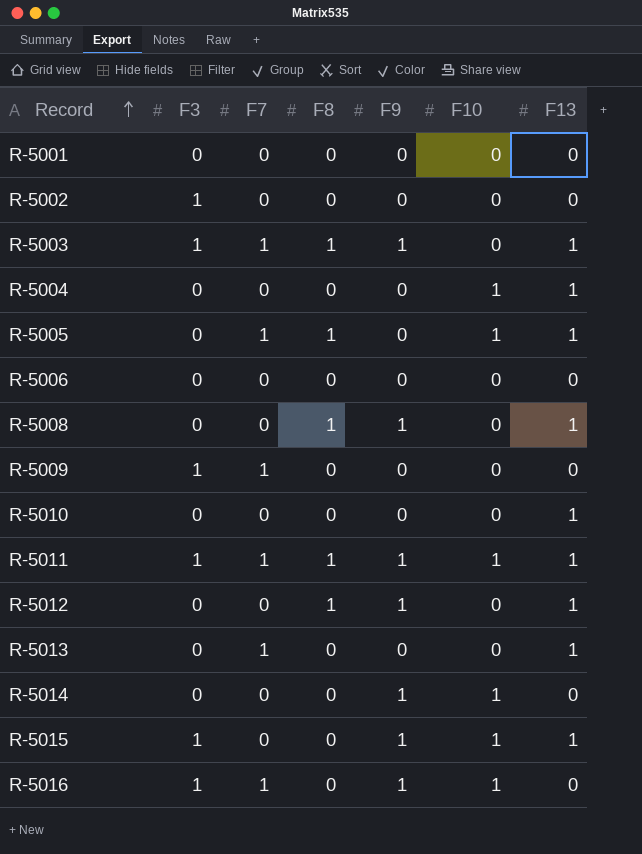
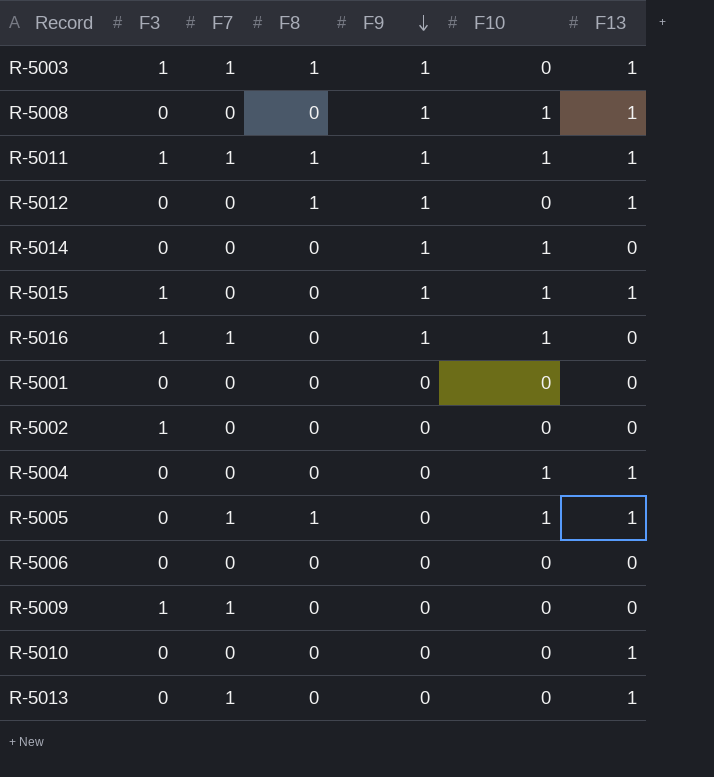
row order: Record ascending -> F9 descending
R-5008 | F8: 1 -> 0
R-5008 | F10: 0 -> 1

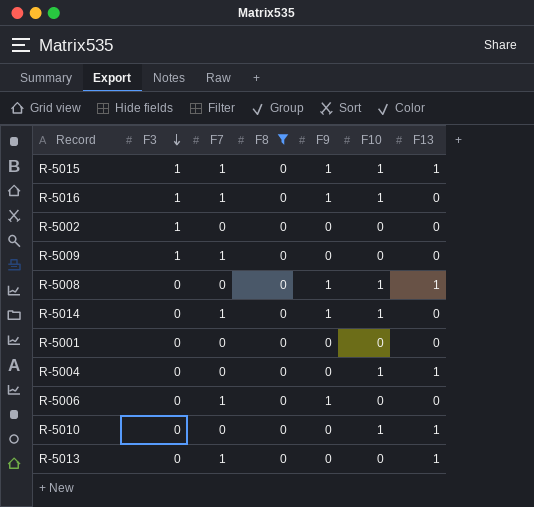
filter: none -> F8 = 0
row order: F9 descending -> F3 descending
R-5015 | F7: 0 -> 1
R-5014 | F7: 0 -> 1
R-5006 | F7: 0 -> 1
R-5006 | F9: 0 -> 1
R-5010 | F10: 0 -> 1

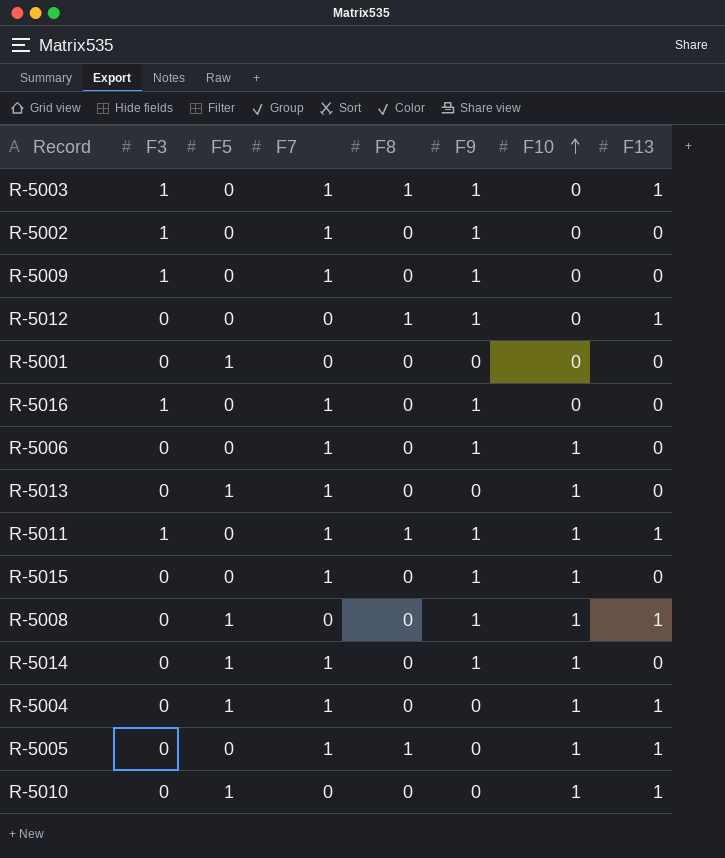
filter: F8 = 0 -> none
row order: F3 descending -> F10 ascending
column F5 | position: none -> 3
R-5002 | F7: 0 -> 1
R-5002 | F9: 0 -> 1
R-5009 | F9: 0 -> 1
R-5016 | F10: 1 -> 0
R-5006 | F10: 0 -> 1
R-5013 | F10: 0 -> 1
R-5013 | F13: 1 -> 0
R-5015 | F3: 1 -> 0
R-5015 | F13: 1 -> 0
R-5004 | F7: 0 -> 1

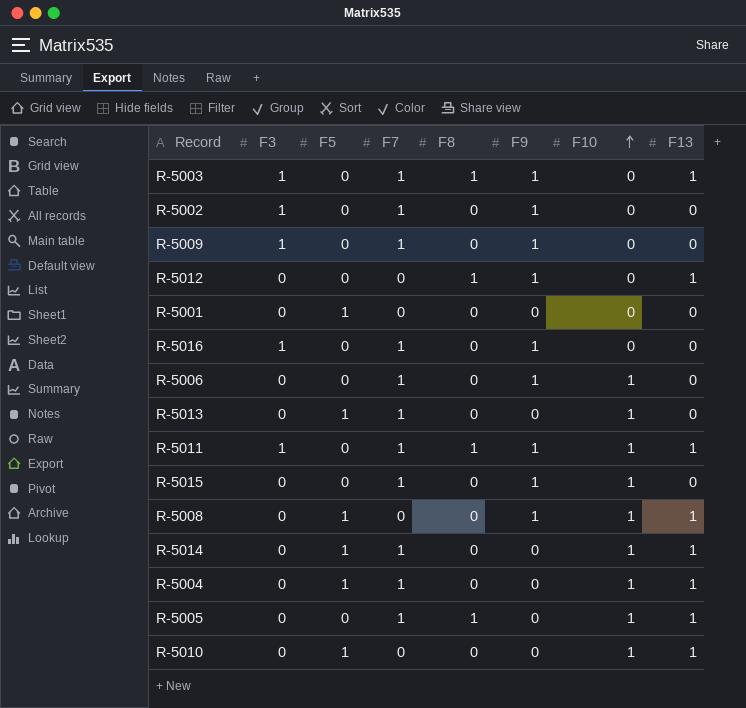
R-5014 | F9: 1 -> 0
R-5014 | F13: 0 -> 1

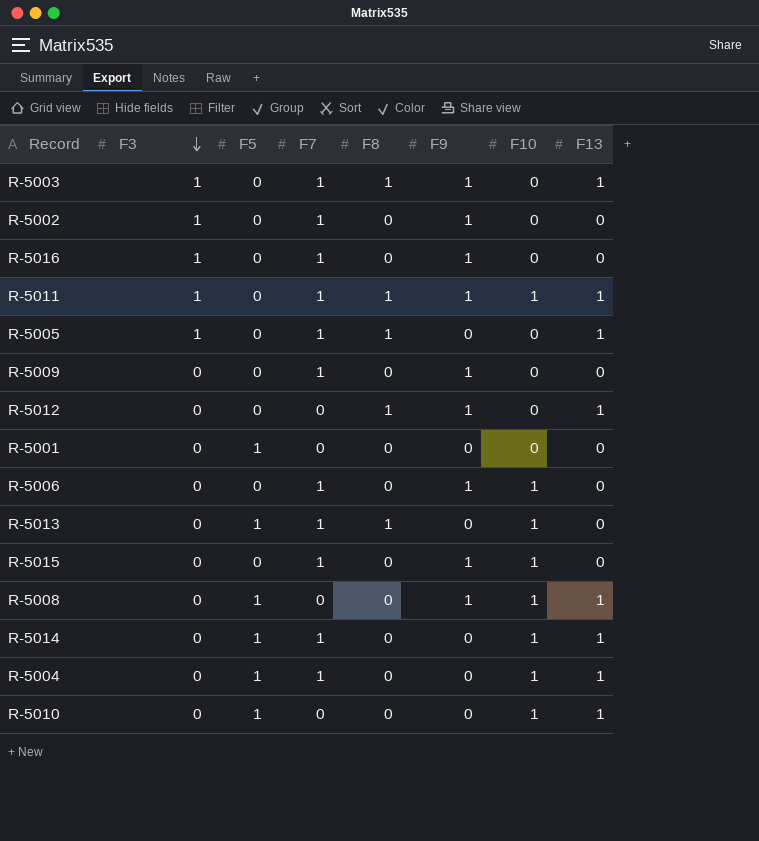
row order: F10 ascending -> F3 descending
R-5005 | F3: 0 -> 1
R-5005 | F10: 1 -> 0
R-5009 | F3: 1 -> 0
R-5013 | F8: 0 -> 1

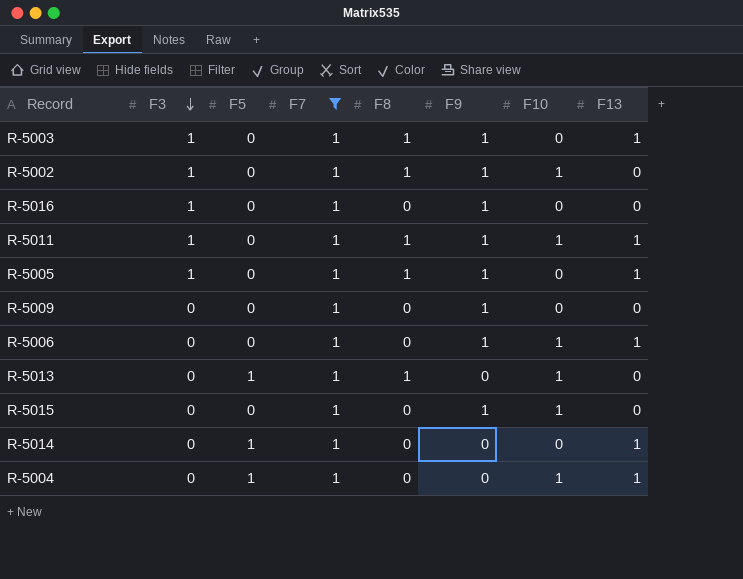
filter: none -> F7 = 1
R-5002 | F8: 0 -> 1
R-5002 | F10: 0 -> 1
R-5005 | F9: 0 -> 1
R-5006 | F13: 0 -> 1
R-5014 | F10: 1 -> 0

